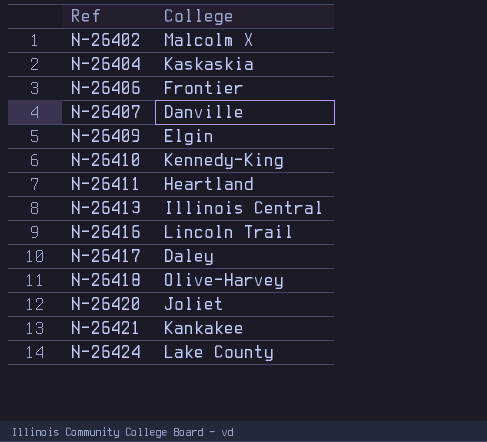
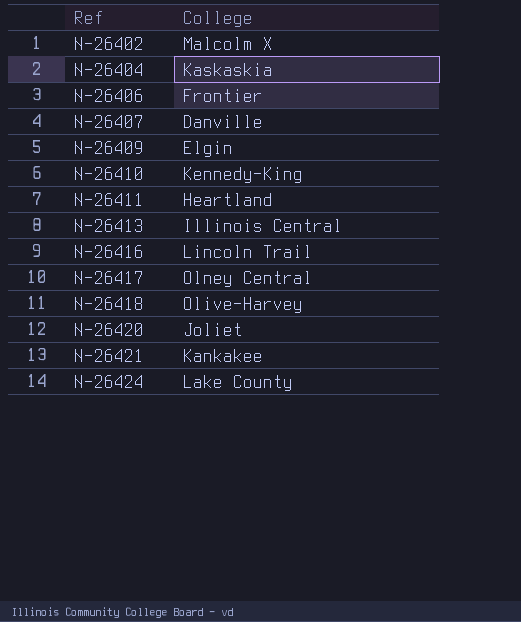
N-26417 | College: Daley -> Olney Central

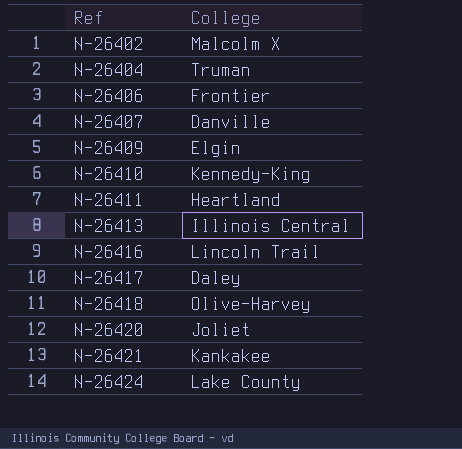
N-26404 | College: Kaskaskia -> Truman
N-26417 | College: Olney Central -> Daley

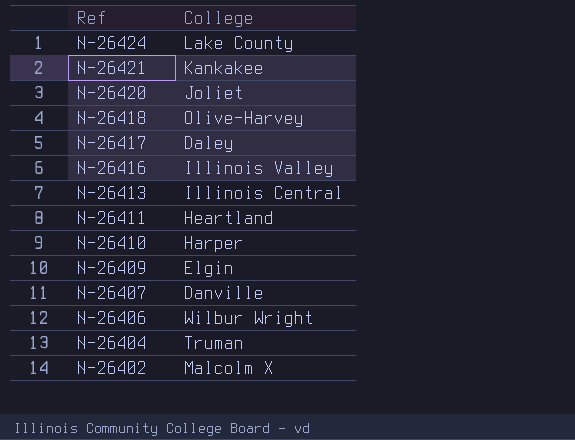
row order: Ref ascending -> Ref descending
N-26416 | College: Lincoln Trail -> Illinois Valley
N-26410 | College: Kennedy-King -> Harper
N-26406 | College: Frontier -> Wilbur Wright

